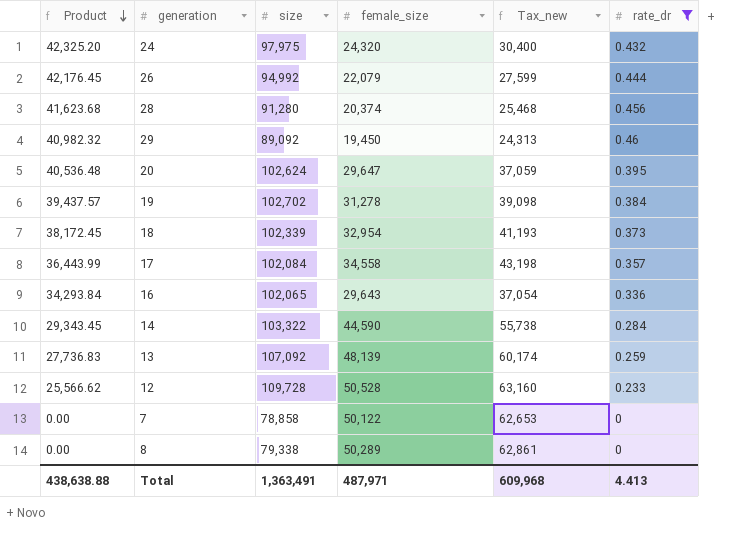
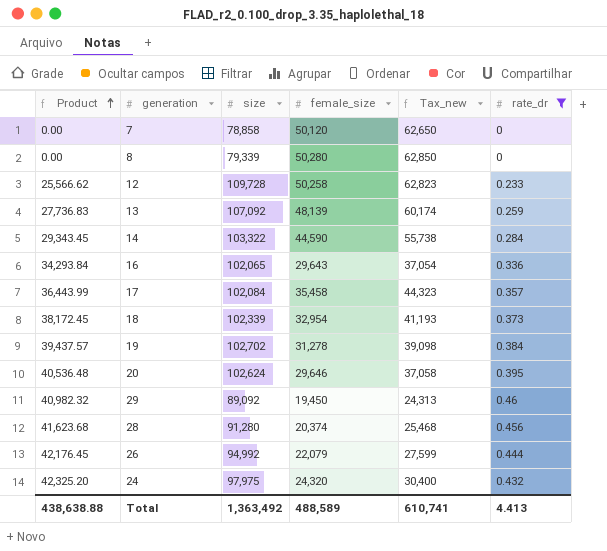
row order: Product descending -> Product ascending
7 | female_size: 50,122 -> 50,120
7 | Tax_new: 62,653 -> 62,650
8 | size: 79,338 -> 79,339
8 | female_size: 50,289 -> 50,280
8 | Tax_new: 62,861 -> 62,850
12 | female_size: 50,528 -> 50,258
12 | Tax_new: 63,160 -> 62,823
17 | female_size: 34,558 -> 35,458
17 | Tax_new: 43,198 -> 44,323
20 | female_size: 29,647 -> 29,646
20 | Tax_new: 37,059 -> 37,058
Total | size: 1,363,491 -> 1,363,492
Total | female_size: 487,971 -> 488,589
Total | Tax_new: 609,968 -> 610,741

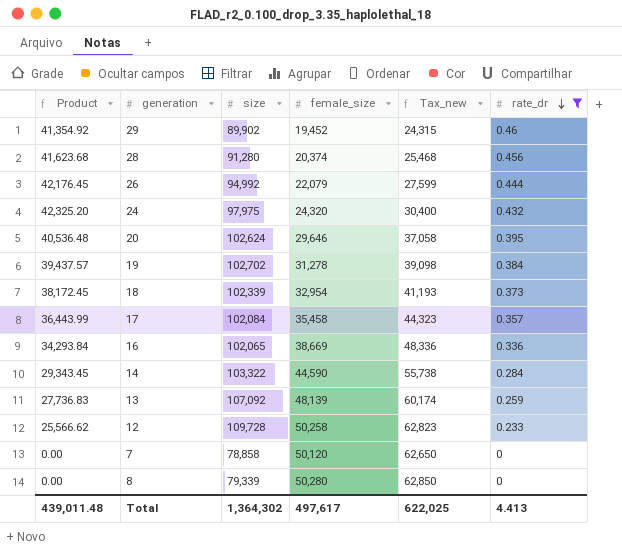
row order: Product ascending -> rate_dr descending
29 | Product: 40,982.32 -> 41,354.92
29 | size: 89,092 -> 89,902
29 | female_size: 19,450 -> 19,452
29 | Tax_new: 24,313 -> 24,315
16 | female_size: 29,643 -> 38,669
16 | Tax_new: 37,054 -> 48,336
Total | Product: 438,638.88 -> 439,011.48
Total | size: 1,363,492 -> 1,364,302
Total | female_size: 488,589 -> 497,617
Total | Tax_new: 610,741 -> 622,025

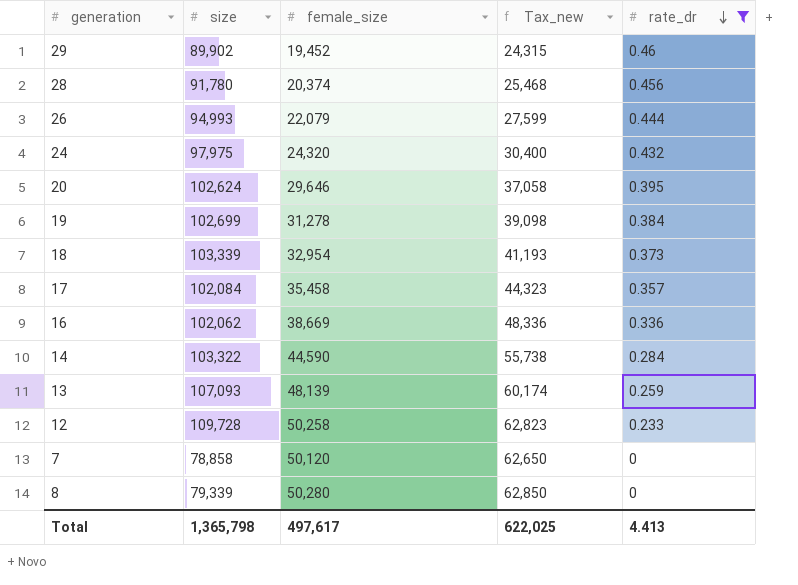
column Product | formula: [size] * [rate_dr] -> none
28 | size: 91,280 -> 91,780
26 | size: 94,992 -> 94,993
19 | size: 102,702 -> 102,699
18 | size: 102,339 -> 103,339
16 | size: 102,065 -> 102,062
13 | size: 107,092 -> 107,093
Total | size: 1,364,302 -> 1,365,798

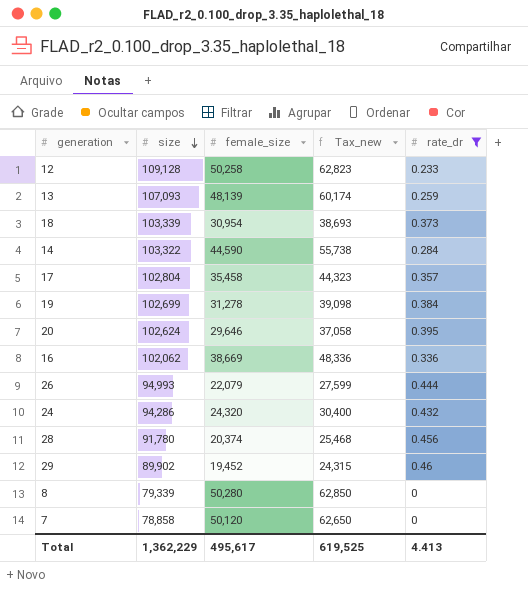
row order: rate_dr descending -> size descending
12 | size: 109,728 -> 109,128
18 | female_size: 32,954 -> 30,954
18 | Tax_new: 41,193 -> 38,693
17 | size: 102,084 -> 102,804
24 | size: 97,975 -> 94,286
Total | size: 1,365,798 -> 1,362,229
Total | female_size: 497,617 -> 495,617
Total | Tax_new: 622,025 -> 619,525

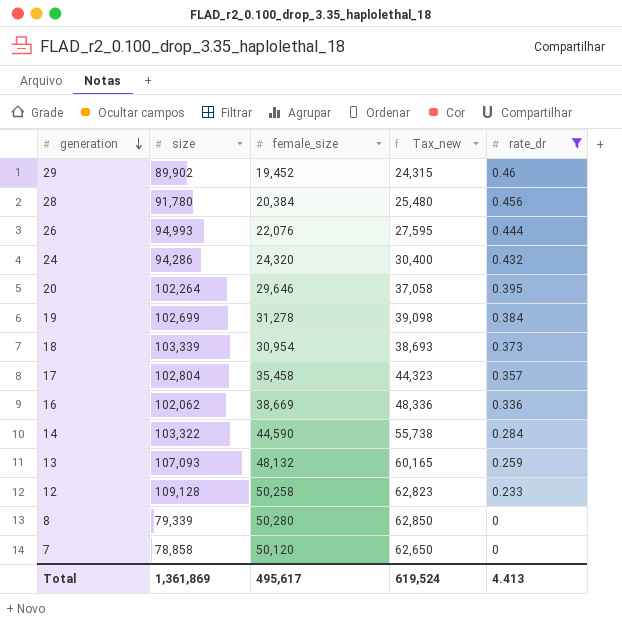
row order: size descending -> generation descending
28 | female_size: 20,374 -> 20,384
28 | Tax_new: 25,468 -> 25,480
26 | female_size: 22,079 -> 22,076
26 | Tax_new: 27,599 -> 27,595
20 | size: 102,624 -> 102,264
13 | female_size: 48,139 -> 48,132
13 | Tax_new: 60,174 -> 60,165
Total | size: 1,362,229 -> 1,361,869
Total | Tax_new: 619,525 -> 619,524

